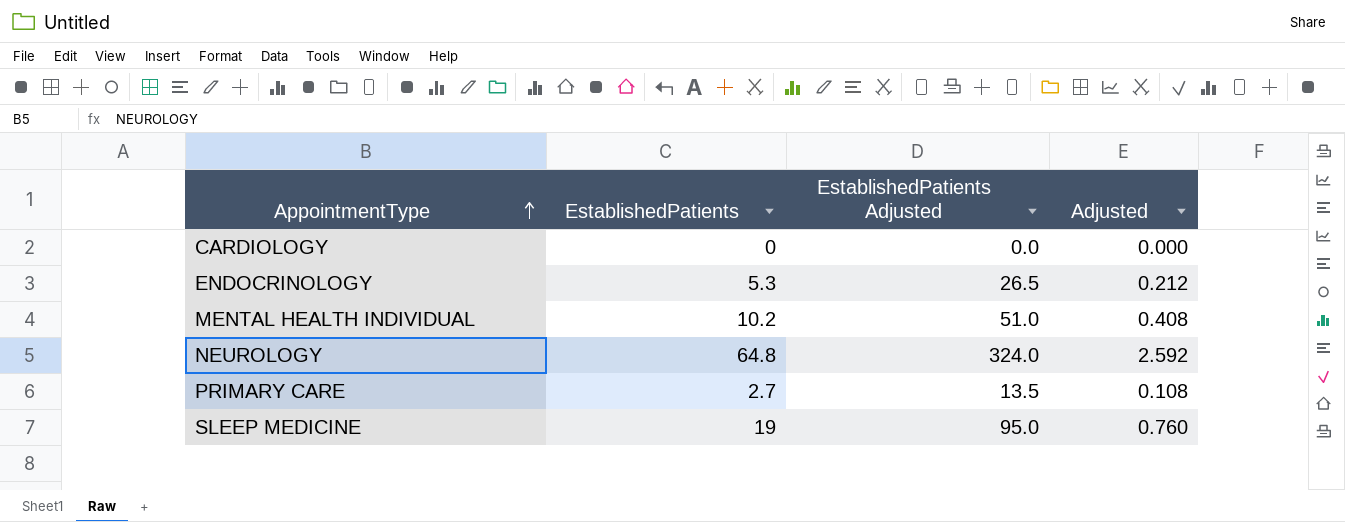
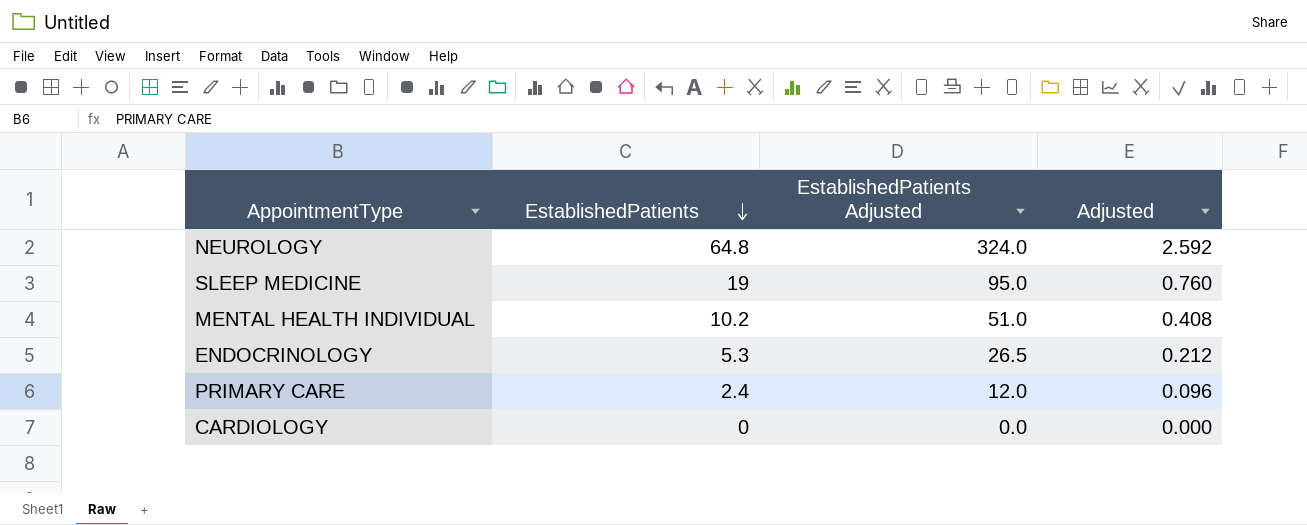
row order: AppointmentType ascending -> EstablishedPatients descending
PRIMARY CARE | EstablishedPatients: 2.7 -> 2.4
PRIMARY CARE | EstablishedPatients Adjusted: 13.5 -> 12.0
PRIMARY CARE | Adjusted: 0.108 -> 0.096

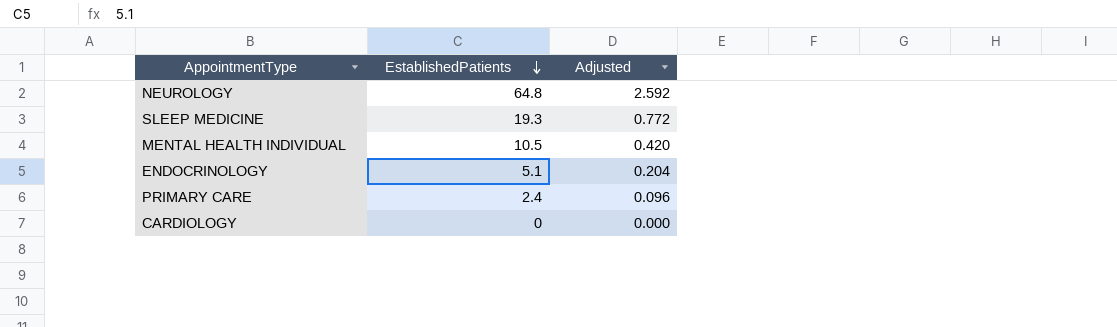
column EstablishedPatients Adjusted | formula: [EstablishedPatients] * 5 -> none
SLEEP MEDICINE | EstablishedPatients: 19 -> 19.3
SLEEP MEDICINE | Adjusted: 0.760 -> 0.772
MENTAL HEALTH INDIVIDUAL | EstablishedPatients: 10.2 -> 10.5
MENTAL HEALTH INDIVIDUAL | Adjusted: 0.408 -> 0.420
ENDOCRINOLOGY | EstablishedPatients: 5.3 -> 5.1
ENDOCRINOLOGY | Adjusted: 0.212 -> 0.204

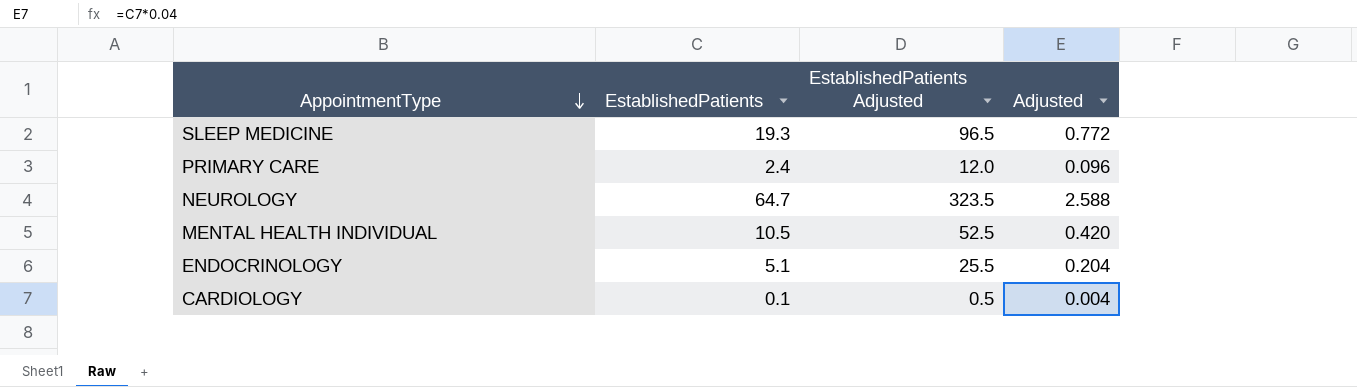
row order: EstablishedPatients descending -> AppointmentType descending
column EstablishedPatients Adjusted | formula: none -> [EstablishedPatients] * 5
NEUROLOGY | EstablishedPatients: 64.8 -> 64.7
NEUROLOGY | Adjusted: 2.592 -> 2.588
CARDIOLOGY | EstablishedPatients: 0 -> 0.1
CARDIOLOGY | Adjusted: 0.000 -> 0.004

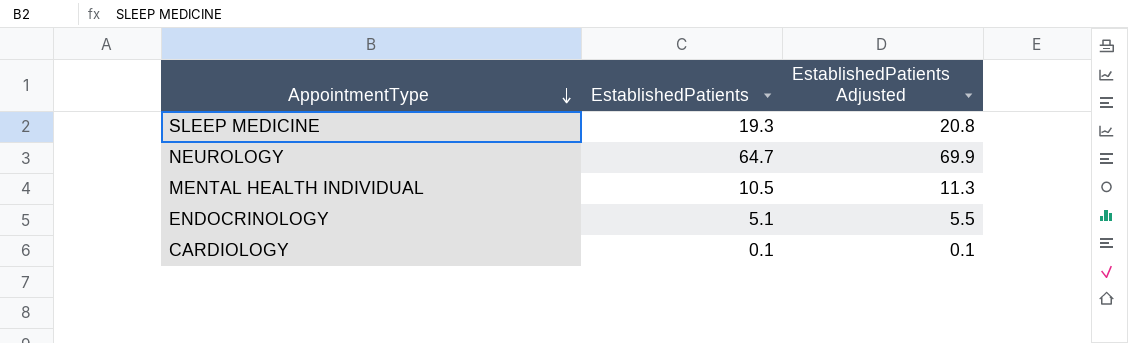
column Adjusted | formula: [EstablishedPatients] * 0.04 -> none
column EstablishedPatients Adjusted | formula: [EstablishedPatients] * 5 -> [EstablishedPatients] * 1.08
row PRIMARY CARE: 2.4 | 12.0 | 0.096 -> none

